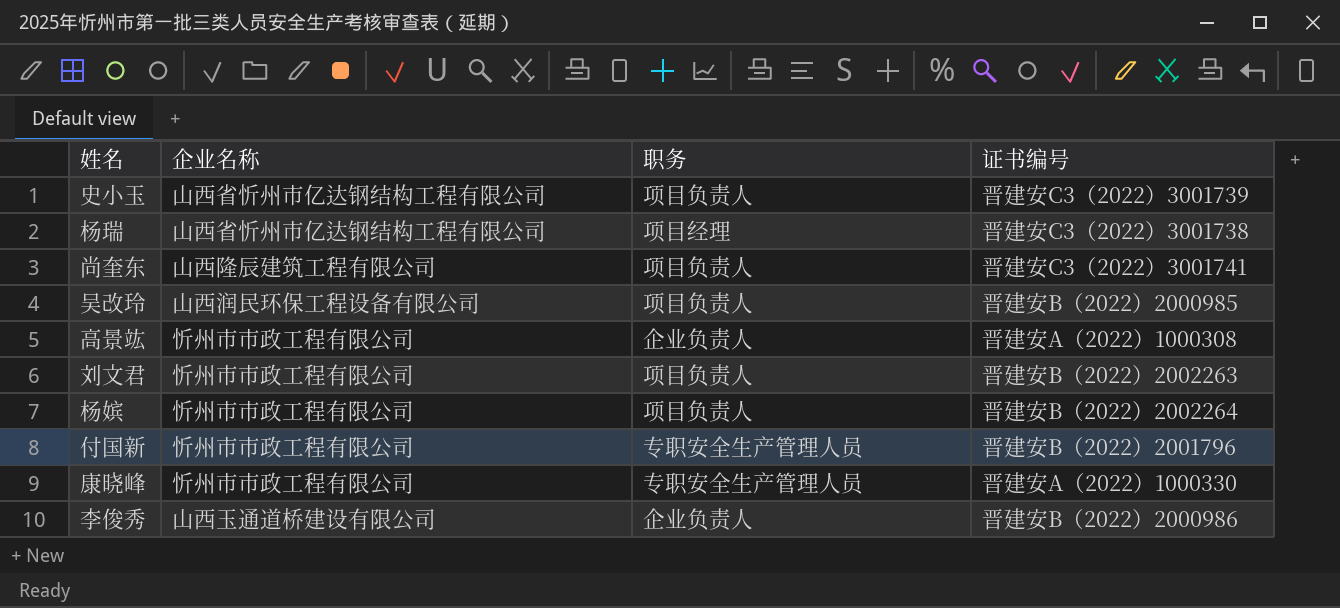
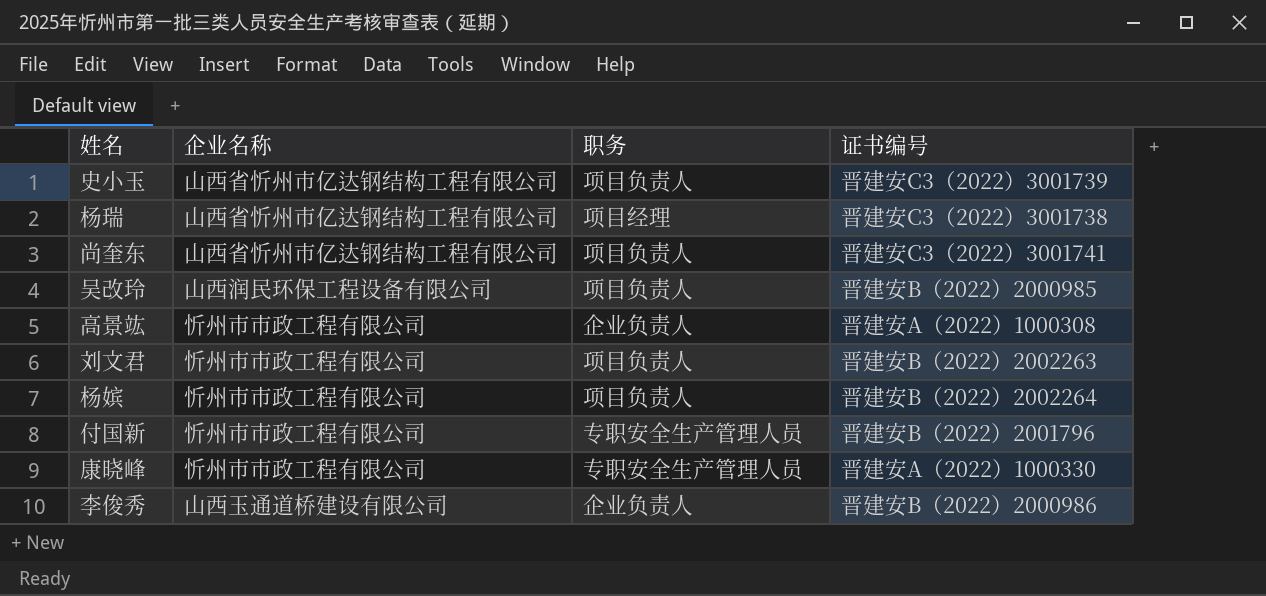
尚奎东 | 企业名称: 山西隆辰建筑工程有限公司 -> 山西省忻州市亿达钢结构工程有限公司

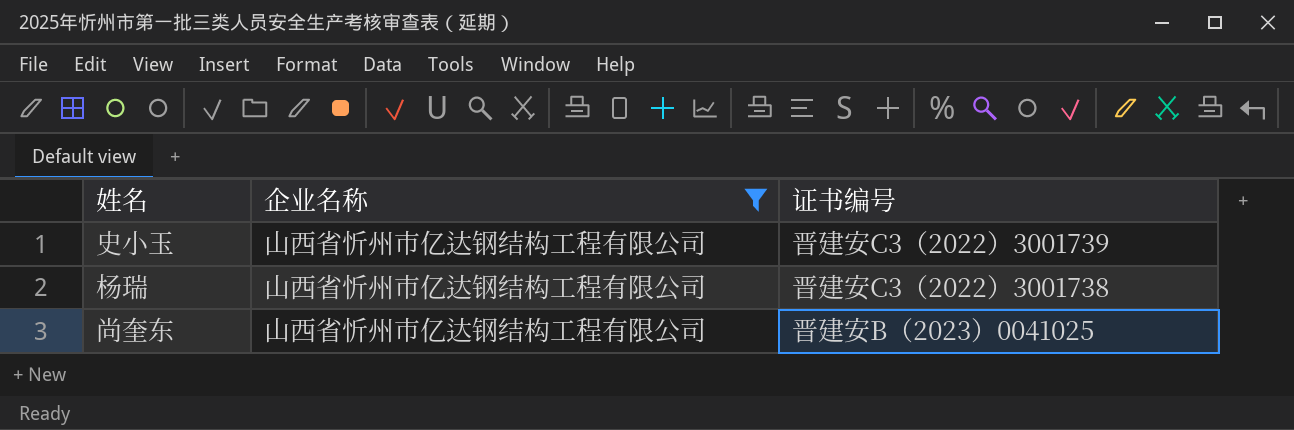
filter: none -> 企业名称 = 山西省忻州市亿达钢结构工程有限公司
column 职务 | position: 3 -> none
尚奎东 | 证书编号: 晋建安C3（2022）3001741 -> 晋建安B（2023）0041025

